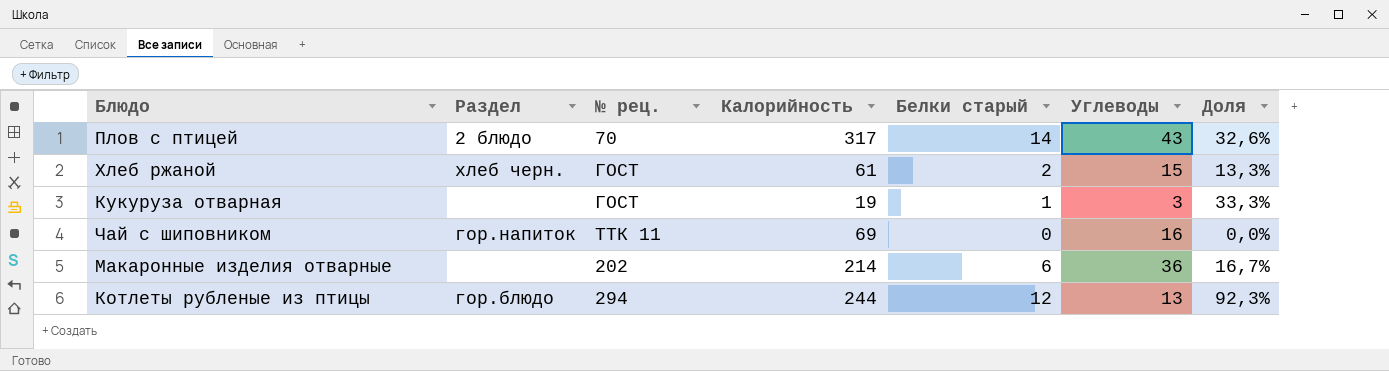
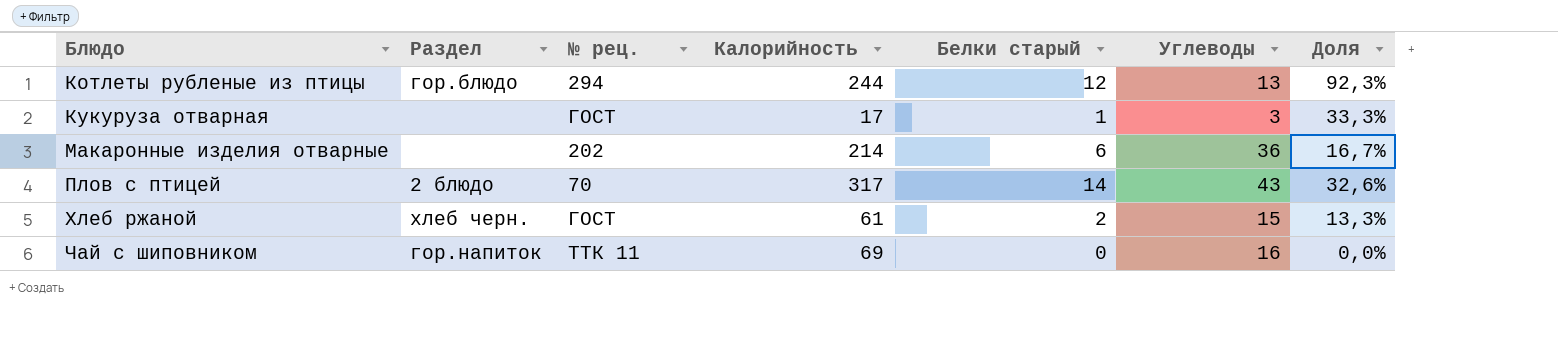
row order: none -> Блюдо ascending
Кукуруза отварная | Калорийность: 19 -> 17

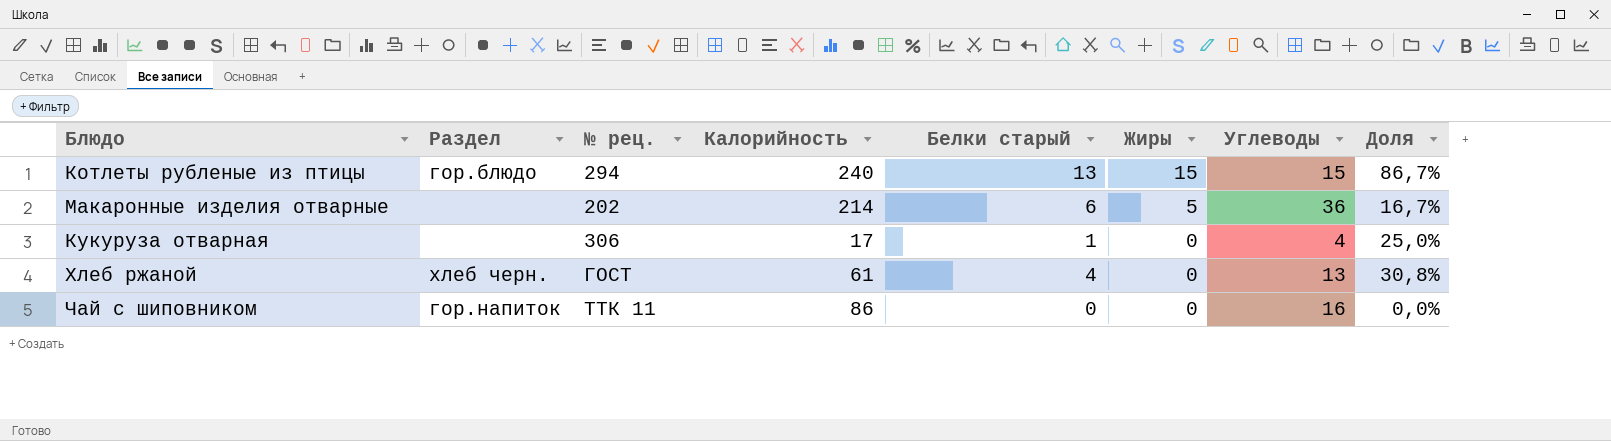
row order: Блюдо ascending -> Жиры descending
column Жиры | position: none -> 6
row Плов с птицей: 2 блюдо | 70 | 317 | 14 | 43 | 32,6% -> none
Котлеты рубленые из птицы | Калорийность: 244 -> 240
Котлеты рубленые из птицы | Белки старый: 12 -> 13
Котлеты рубленые из птицы | Углеводы: 13 -> 15
Котлеты рубленые из птицы | Доля: 92,3% -> 86,7%
Кукуруза отварная | № рец.: ГОСТ -> 306
Кукуруза отварная | Углеводы: 3 -> 4
Кукуруза отварная | Доля: 33,3% -> 25,0%
Хлеб ржаной | Белки старый: 2 -> 4
Хлеб ржаной | Углеводы: 15 -> 13
Хлеб ржаной | Доля: 13,3% -> 30,8%
Чай с шиповником | Калорийность: 69 -> 86

